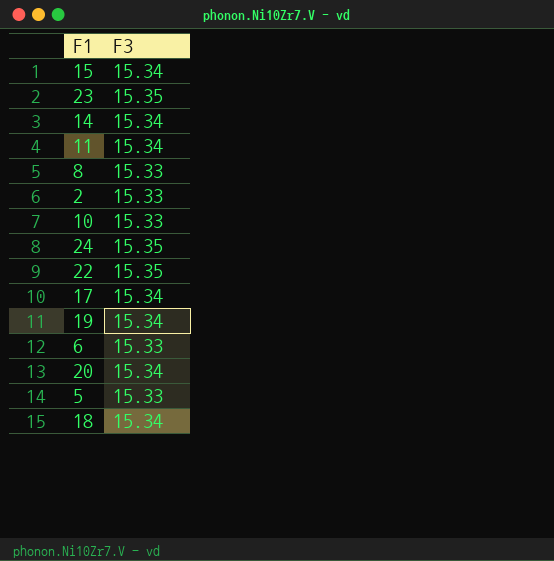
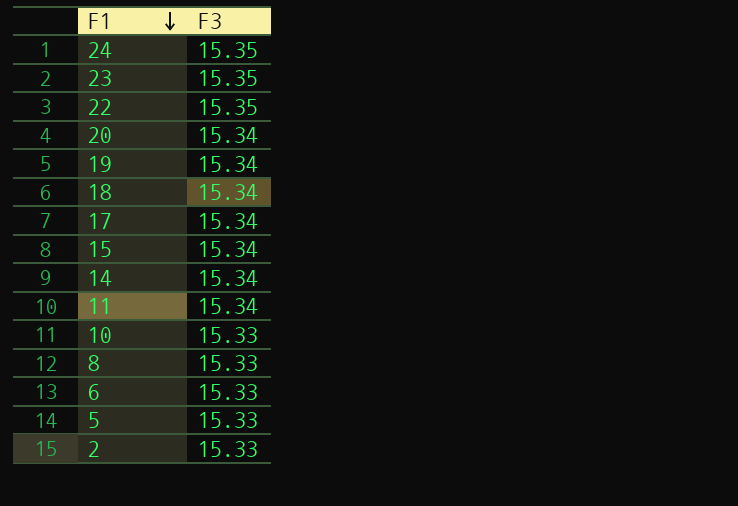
row order: none -> F1 descending

